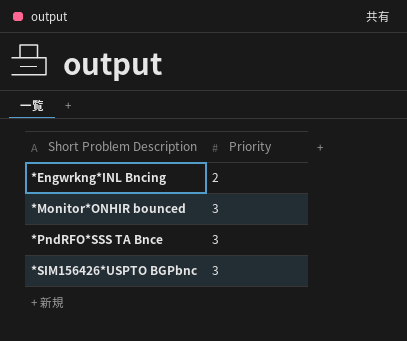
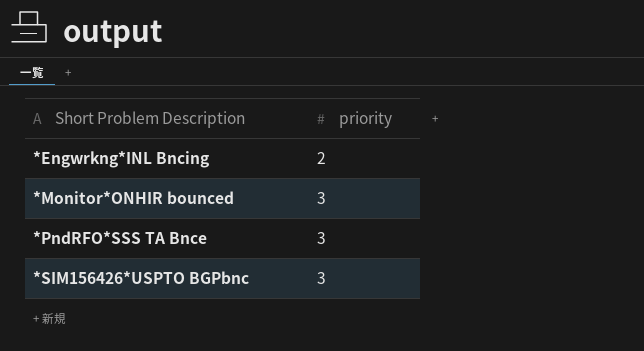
column name: Priority -> priority

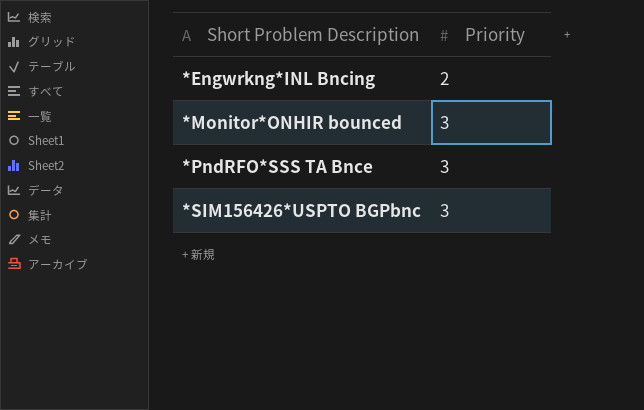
column name: priority -> Priority

